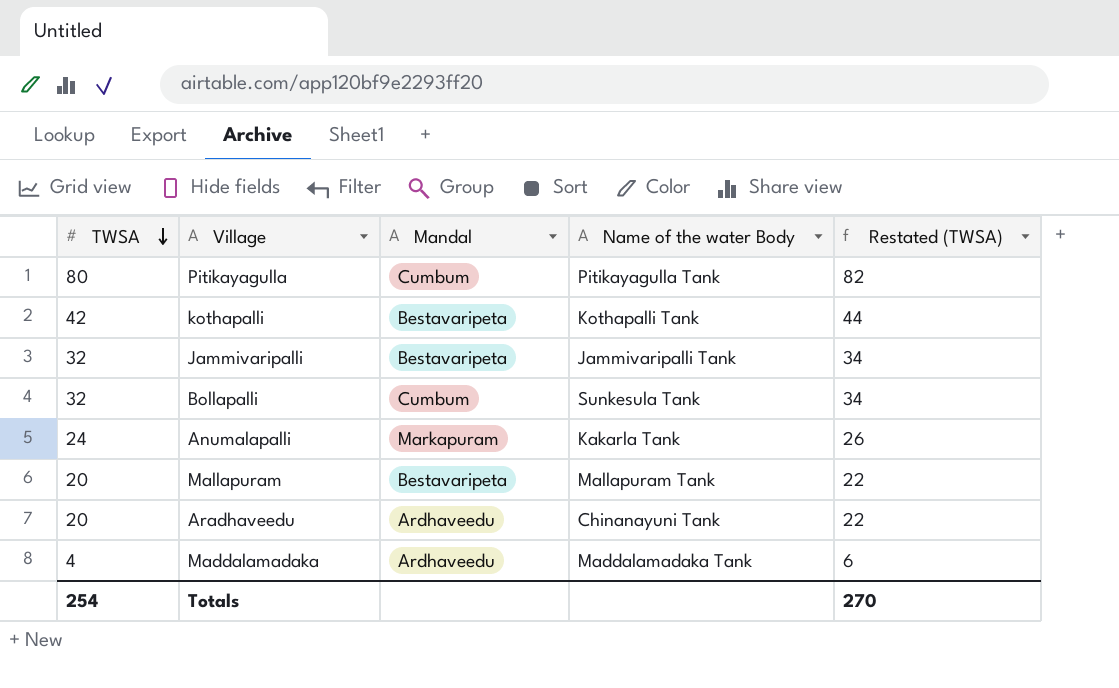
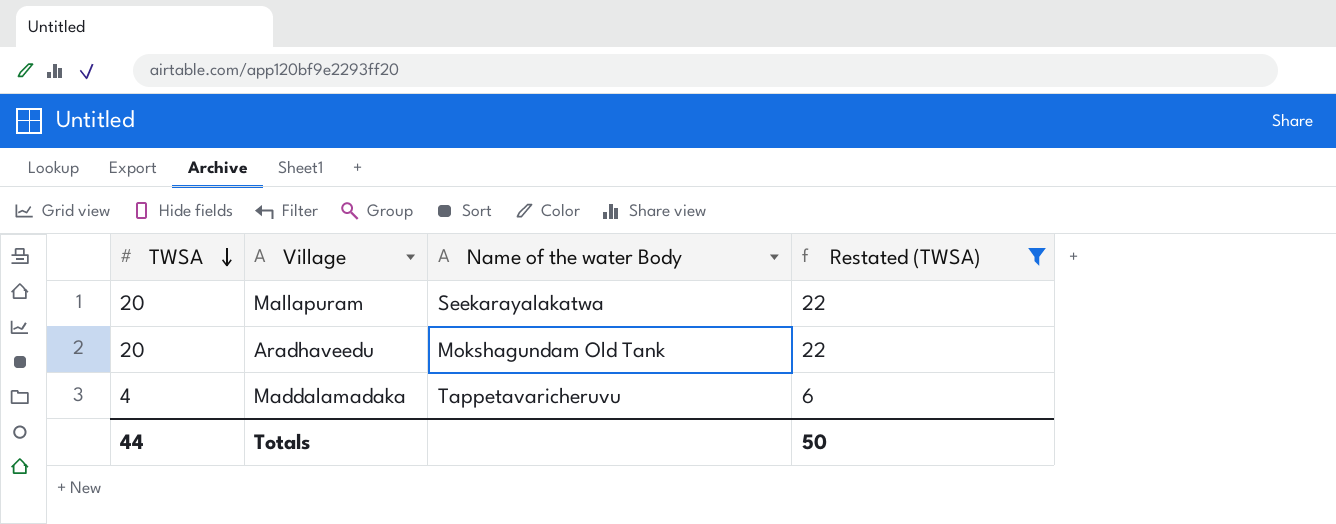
filter: none -> Restated (TWSA) <= 22
column Mandal | position: 3 -> none
Mallapuram | Name of the water Body: Mallapuram Tank -> Seekarayalakatwa
Aradhaveedu | Name of the water Body: Chinanayuni Tank -> Mokshagundam Old Tank
Maddalamadaka | Name of the water Body: Maddalamadaka Tank -> Tappetavaricheruvu
Totals | TWSA: 254 -> 44
Totals | Restated (TWSA): 270 -> 50

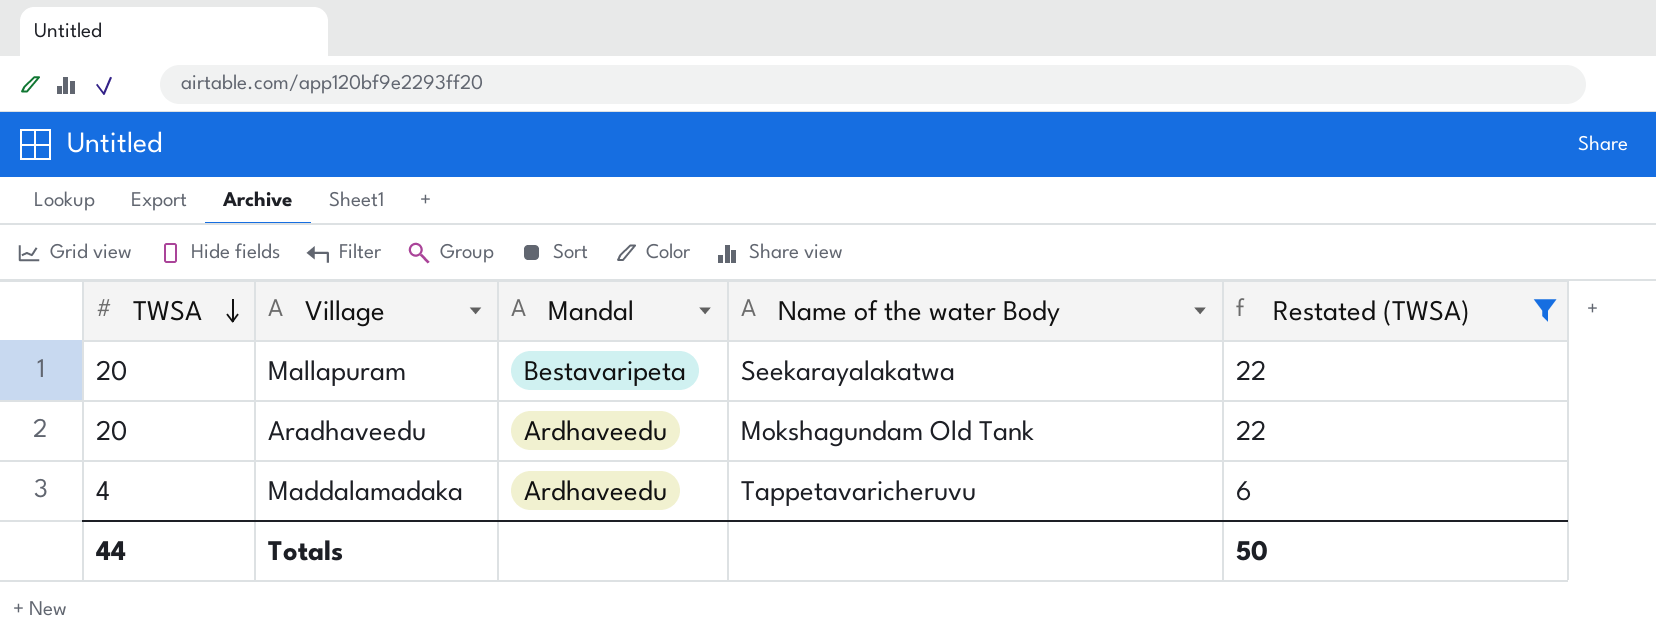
column Mandal | position: none -> 3

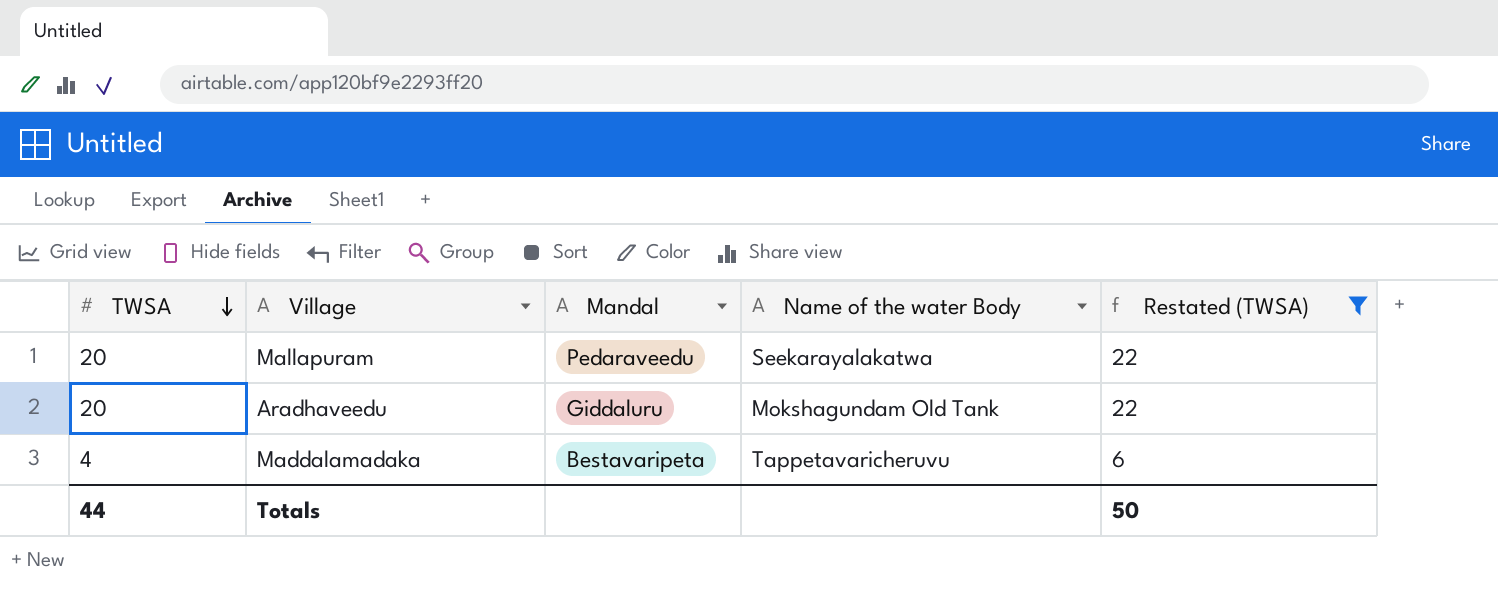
Mallapuram | Mandal: Bestavaripeta -> Pedaraveedu
Aradhaveedu | Mandal: Ardhaveedu -> Giddaluru
Maddalamadaka | Mandal: Ardhaveedu -> Bestavaripeta

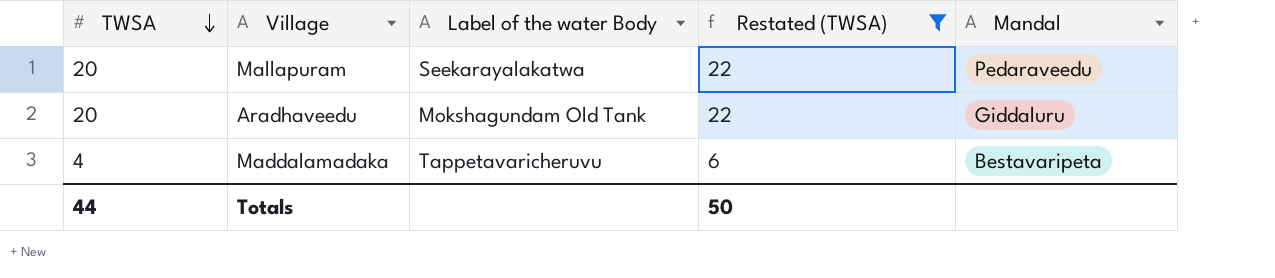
column name: Name of the water Body -> Label of the water Body
column Mandal | position: 3 -> 5

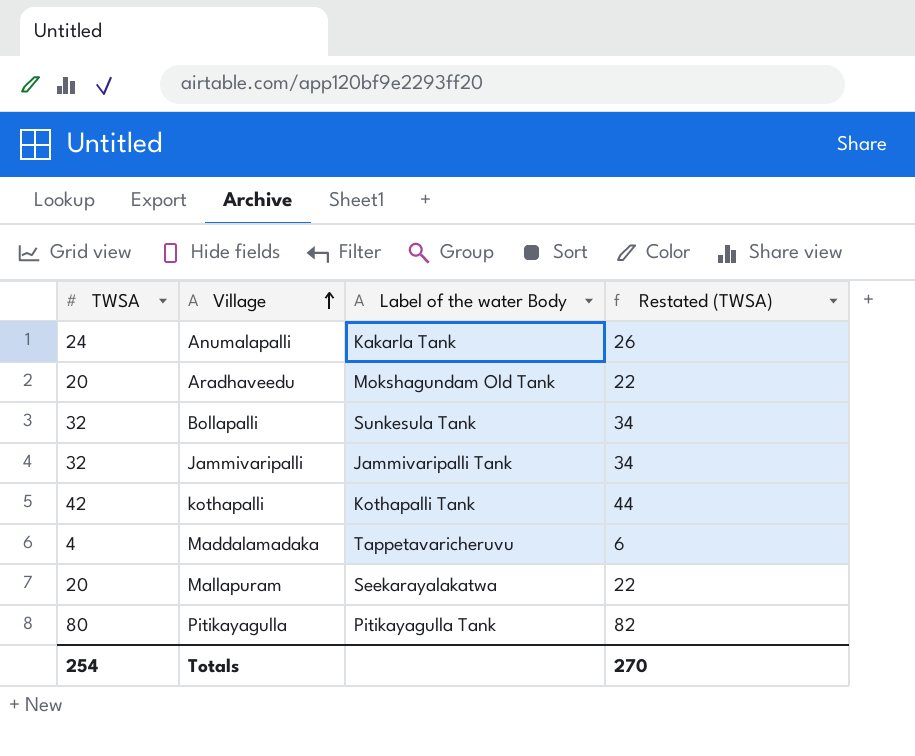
filter: Restated (TWSA) <= 22 -> none
row order: TWSA descending -> Village ascending
column Mandal | position: 5 -> none
Totals | TWSA: 44 -> 254
Totals | Restated (TWSA): 50 -> 270

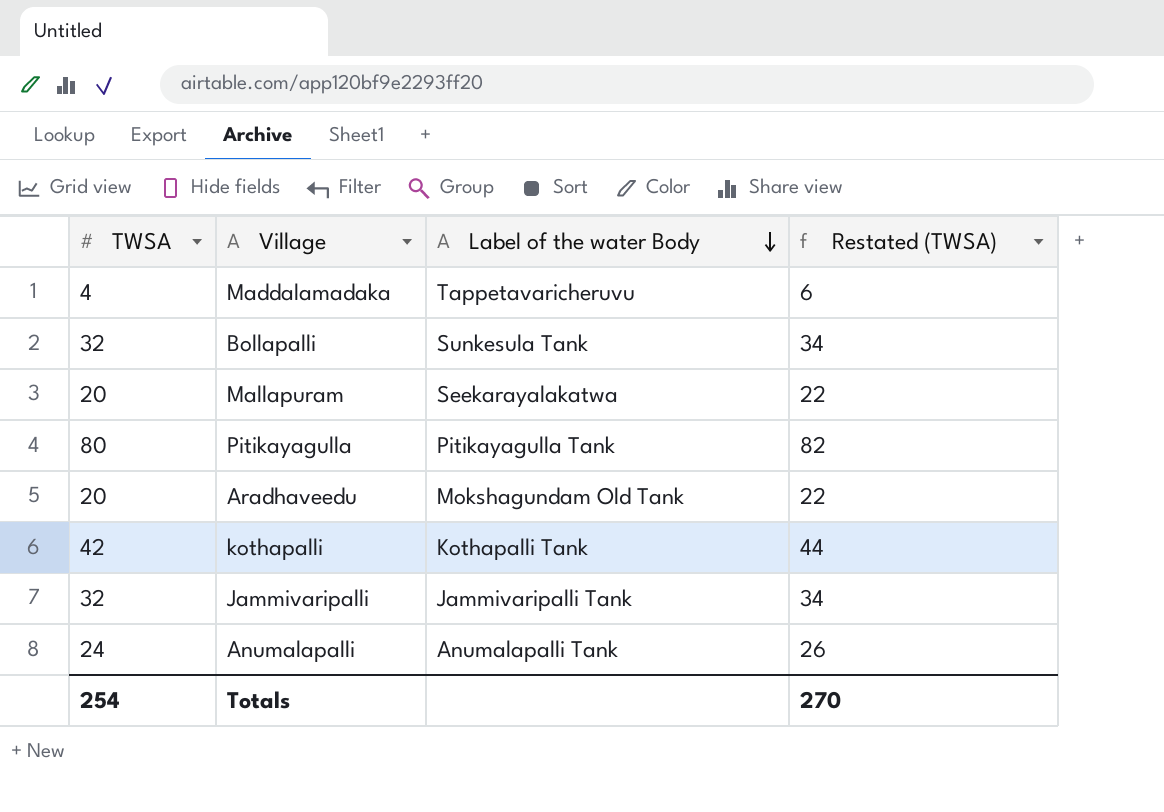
row order: Village ascending -> Label of the water Body descending
Anumalapalli | Label of the water Body: Kakarla Tank -> Anumalapalli Tank

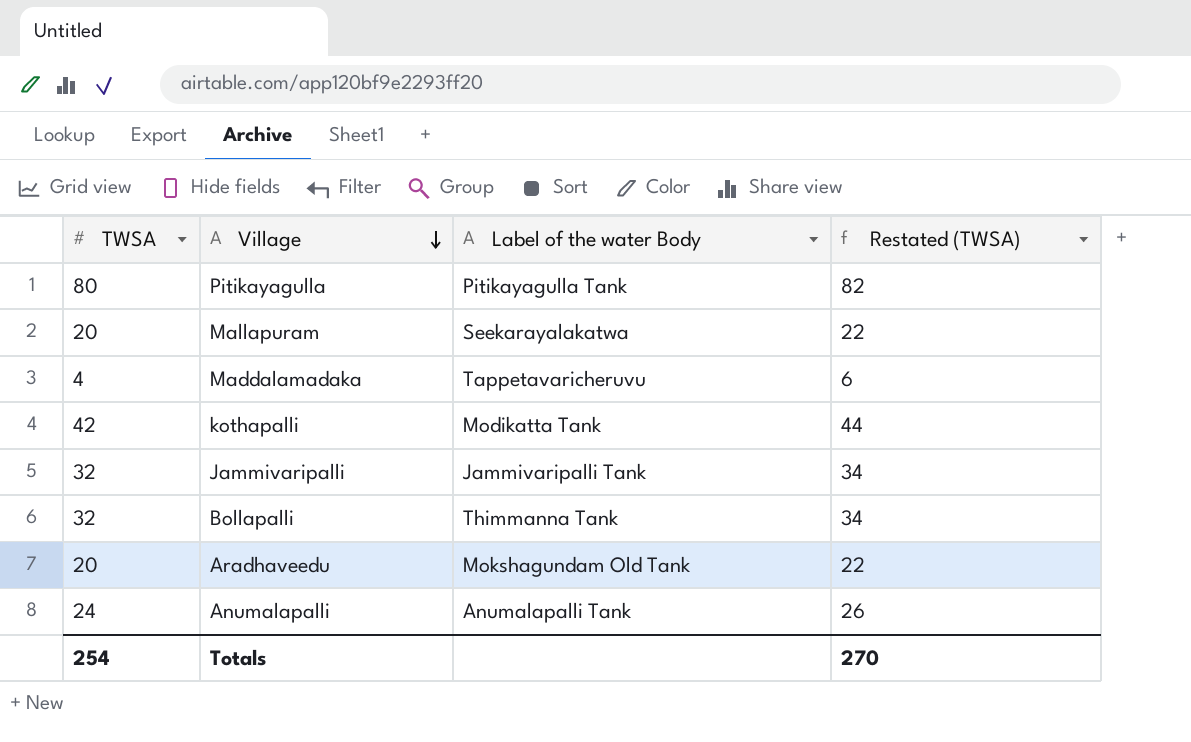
row order: Label of the water Body descending -> Village descending
kothapalli | Label of the water Body: Kothapalli Tank -> Modikatta Tank
Bollapalli | Label of the water Body: Sunkesula Tank -> Thimmanna Tank

